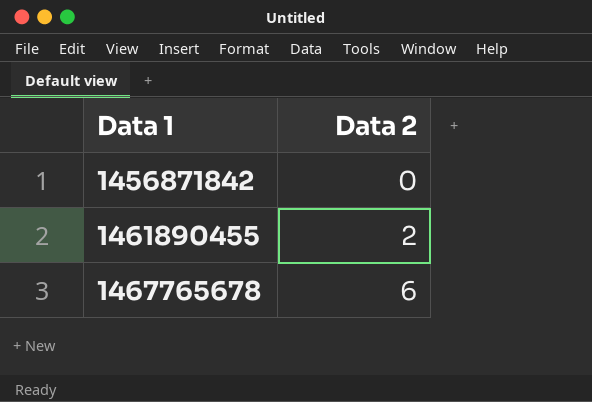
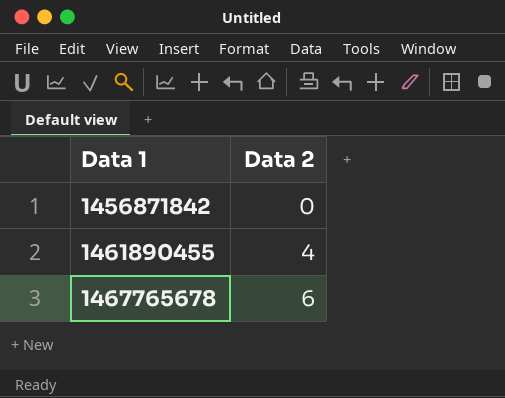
1461890455 | Data 2: 2 -> 4

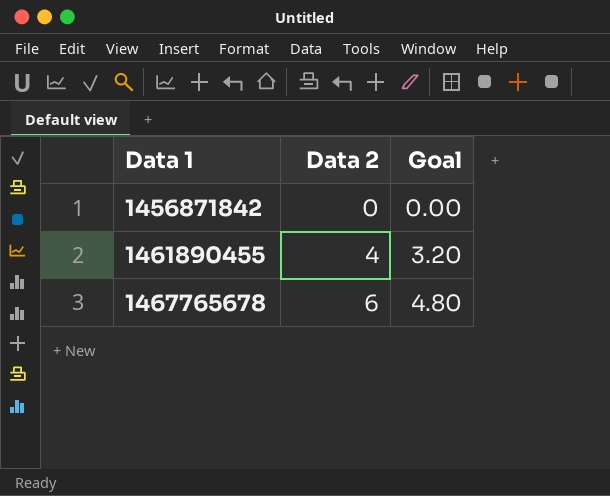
column Goal | formula: none -> [Data 2] * 0.8

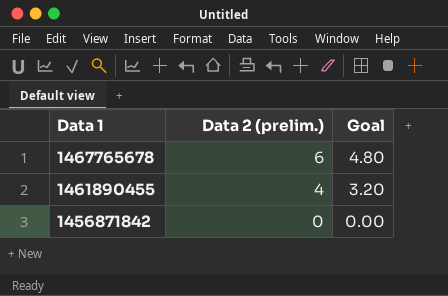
row order: Data 1 ascending -> Data 1 descending
column name: Data 2 -> Data 2 (prelim.)

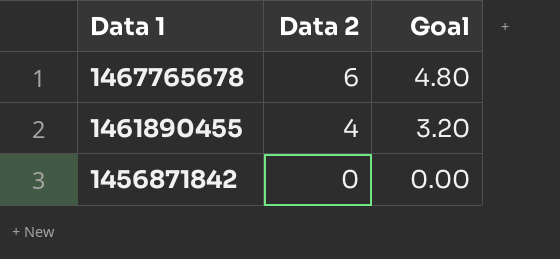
column name: Data 2 (prelim.) -> Data 2

